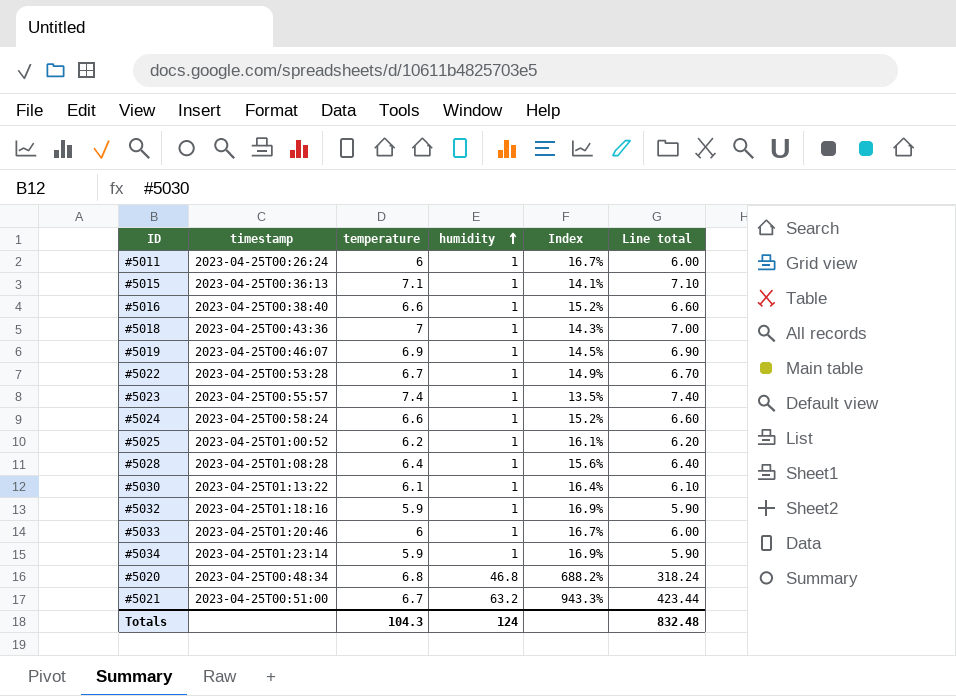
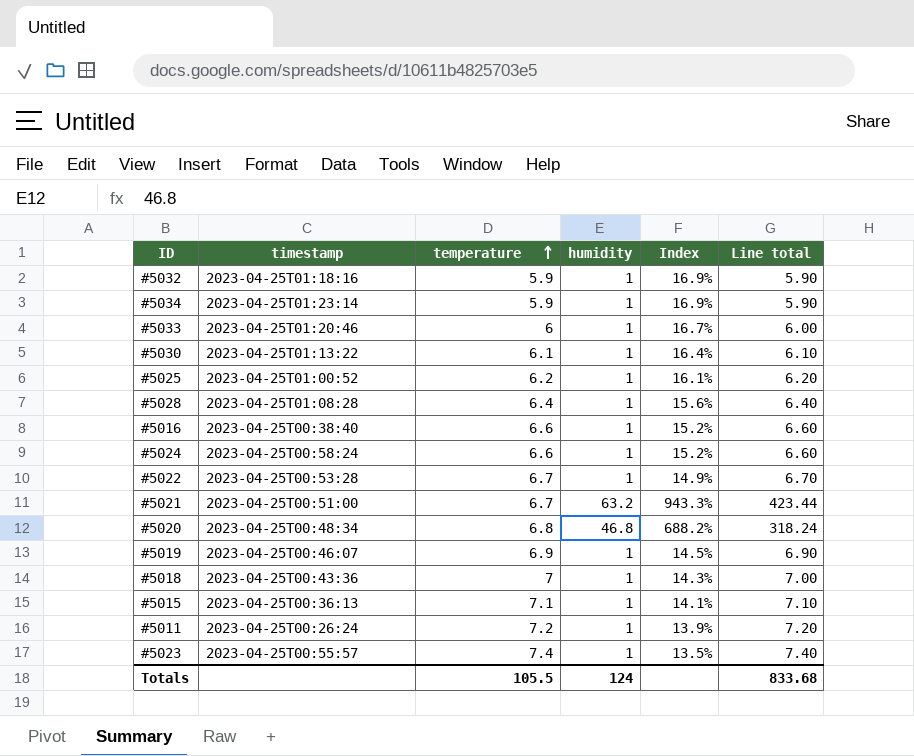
row order: humidity ascending -> temperature ascending
#5011 | temperature: 6 -> 7.2
#5011 | Index: 16.7% -> 13.9%
#5011 | Line total: 6.00 -> 7.20
Totals | temperature: 104.3 -> 105.5
Totals | Line total: 832.48 -> 833.68

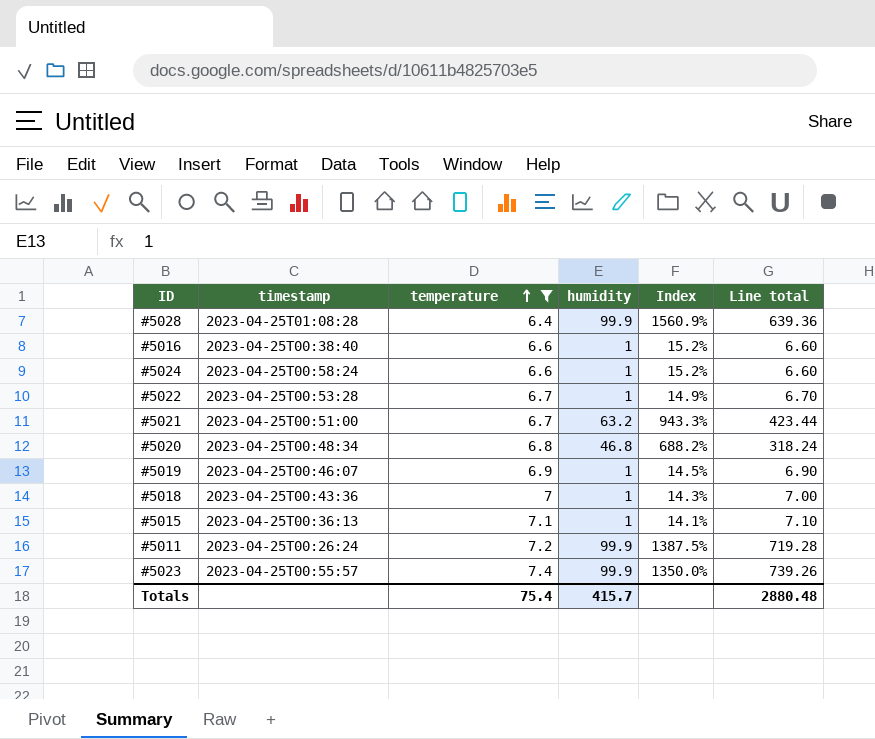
filter: none -> temperature >= 6.4
#5028 | humidity: 1 -> 99.9
#5028 | Index: 15.6% -> 1560.9%
#5028 | Line total: 6.40 -> 639.36
#5011 | humidity: 1 -> 99.9
#5011 | Index: 13.9% -> 1387.5%
#5011 | Line total: 7.20 -> 719.28
#5023 | humidity: 1 -> 99.9
#5023 | Index: 13.5% -> 1350.0%
#5023 | Line total: 7.40 -> 739.26
Totals | temperature: 105.5 -> 75.4
Totals | humidity: 124 -> 415.7
Totals | Line total: 833.68 -> 2880.48

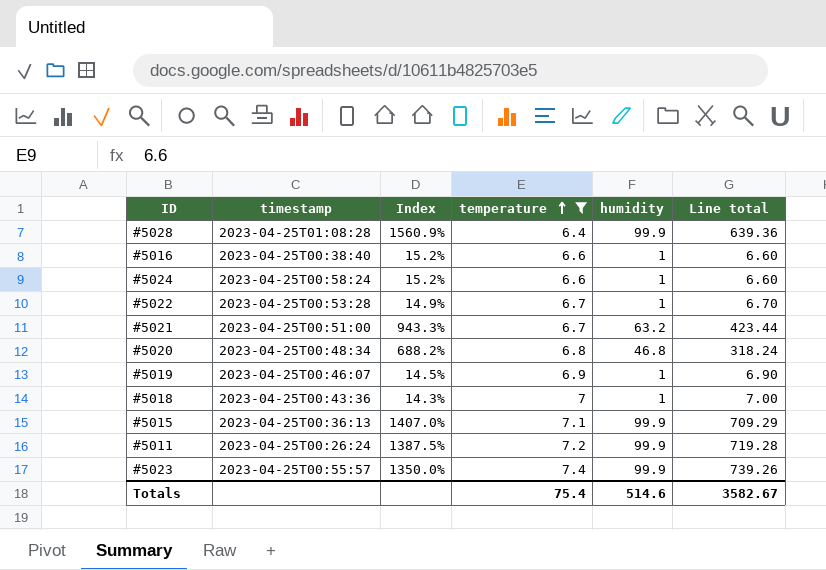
column Index | position: 5 -> 3
#5015 | Index: 14.1% -> 1407.0%
#5015 | humidity: 1 -> 99.9
#5015 | Line total: 7.10 -> 709.29
Totals | humidity: 415.7 -> 514.6
Totals | Line total: 2880.48 -> 3582.67

